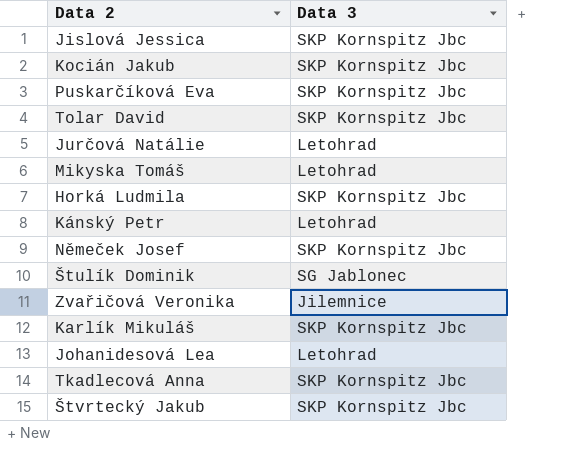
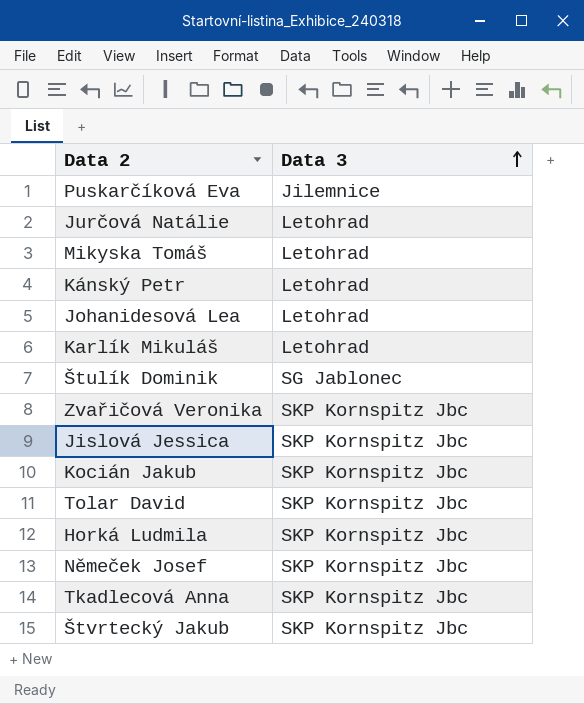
row order: none -> Data 3 ascending
Puskarčíková Eva | Data 3: SKP Kornspitz Jbc -> Jilemnice
Karlík Mikuláš | Data 3: SKP Kornspitz Jbc -> Letohrad
Zvařičová Veronika | Data 3: Jilemnice -> SKP Kornspitz Jbc

